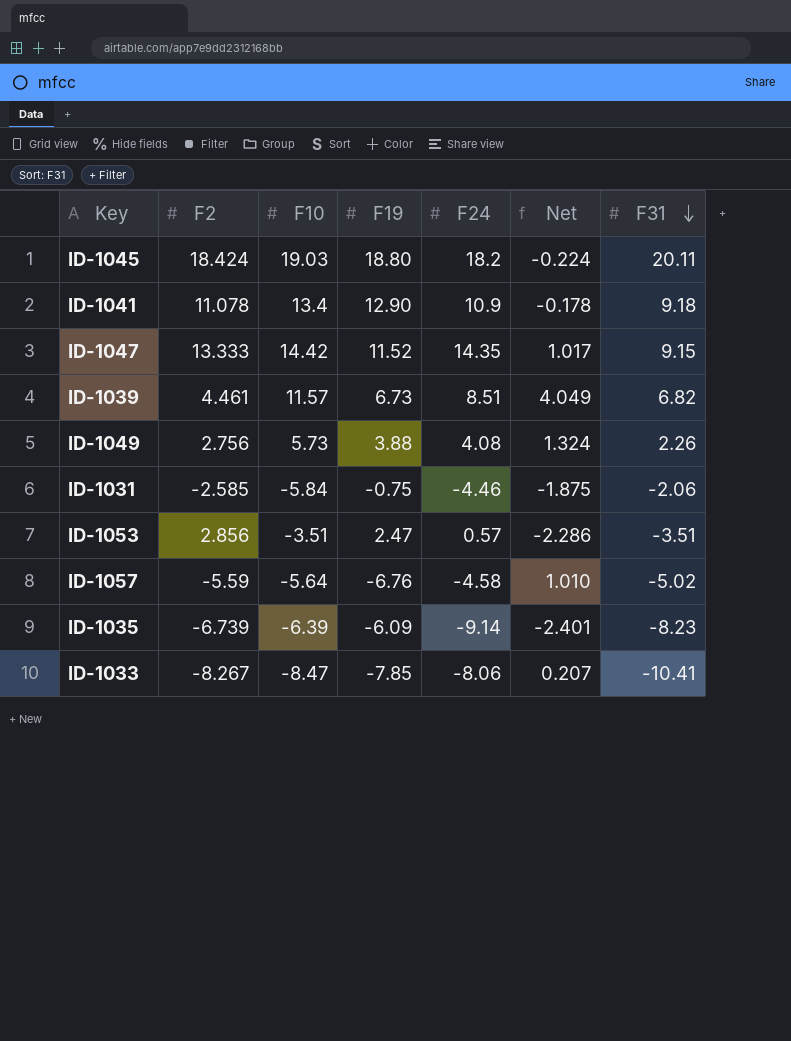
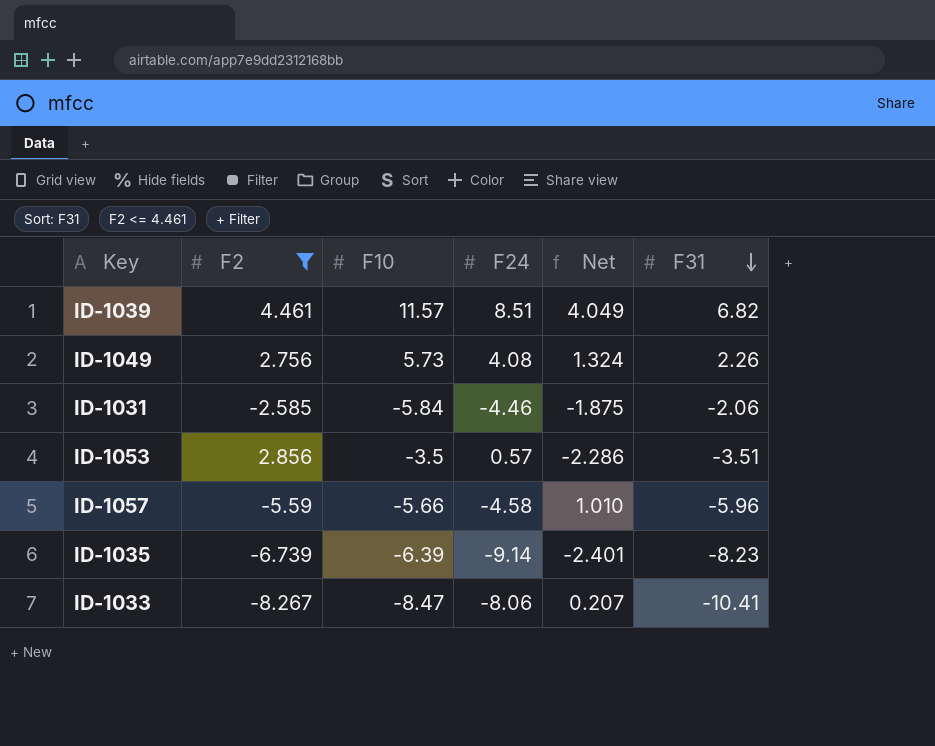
filter: none -> F2 <= 4.461
column F19 | position: 4 -> none
ID-1053 | F10: -3.51 -> -3.5
ID-1057 | F10: -5.64 -> -5.66
ID-1057 | F31: -5.02 -> -5.96

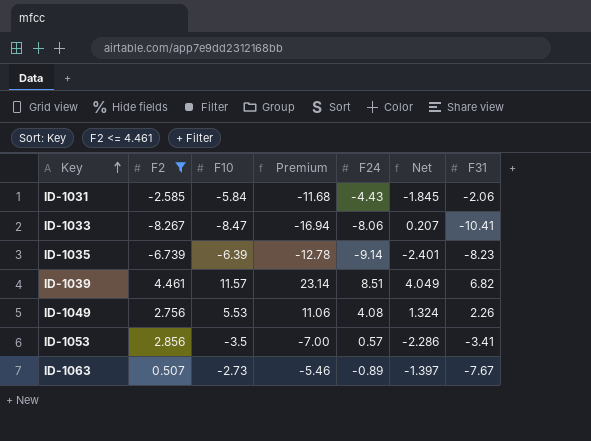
row order: F31 descending -> Key ascending
column Premium | formula: none -> [F10] * 2
row ID-1057: -5.59 | -5.66 | -4.58 | 1.010 | -5.96 -> none
ID-1031 | F24: -4.46 -> -4.43
ID-1031 | Net: -1.875 -> -1.845
ID-1049 | F10: 5.73 -> 5.53
ID-1053 | F31: -3.51 -> -3.41
row ID-1063: none -> 0.507 | -2.73 | -5.46 | -0.89 | -1.397 | -7.67

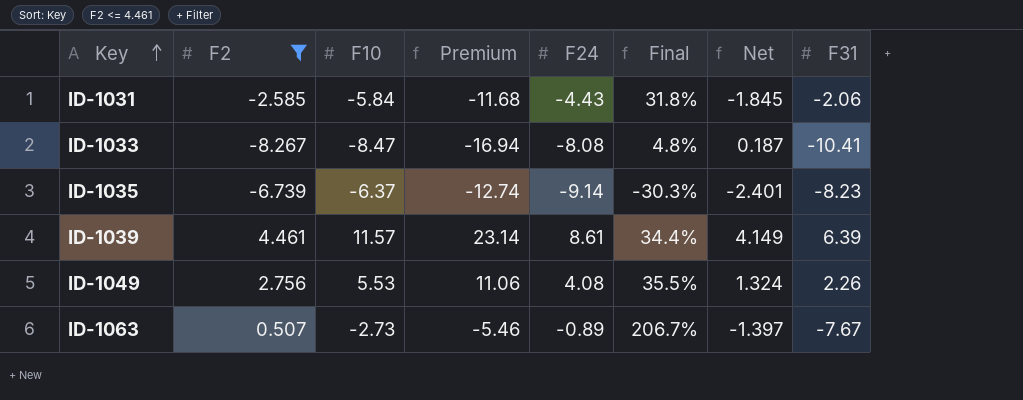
column Final | formula: none -> ([F10] - [F24]) / [F24]
row ID-1053: 2.856 | -3.5 | -7.00 | 0.57 | -2.286 | -3.41 -> none
ID-1033 | F24: -8.06 -> -8.08
ID-1033 | Net: 0.207 -> 0.187
ID-1035 | F10: -6.39 -> -6.37
ID-1035 | Premium: -12.78 -> -12.74
ID-1039 | F24: 8.51 -> 8.61
ID-1039 | Net: 4.049 -> 4.149
ID-1039 | F31: 6.82 -> 6.39

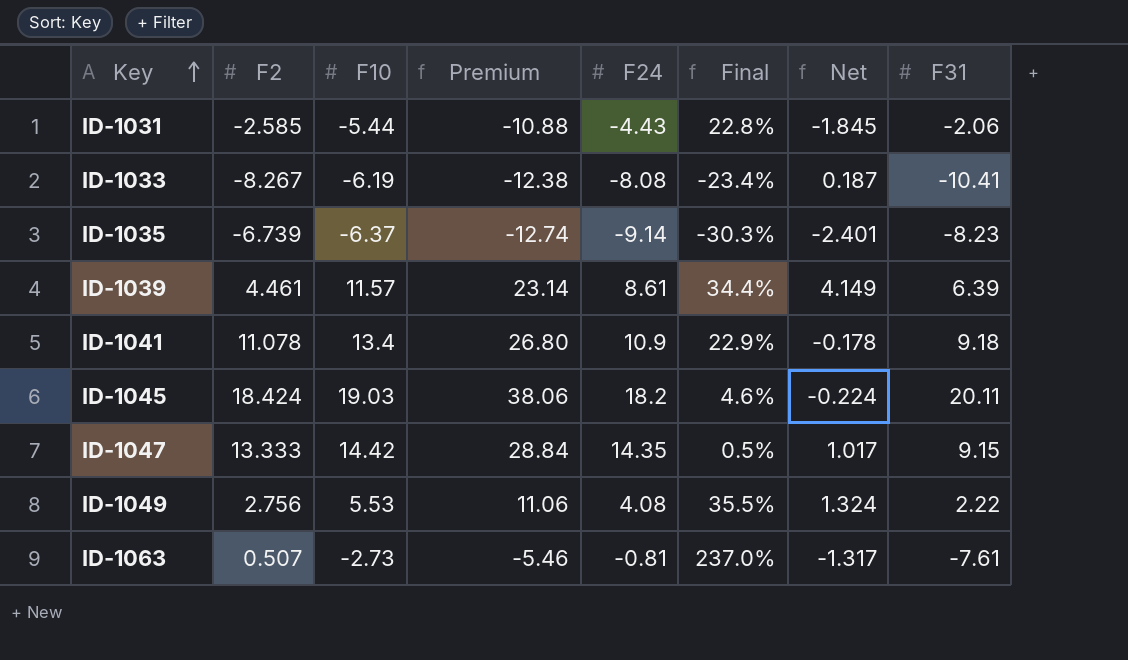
filter: F2 <= 4.461 -> none
ID-1031 | F10: -5.84 -> -5.44
ID-1031 | Premium: -11.68 -> -10.88
ID-1031 | Final: 31.8% -> 22.8%
ID-1033 | F10: -8.47 -> -6.19
ID-1033 | Premium: -16.94 -> -12.38
ID-1033 | Final: 4.8% -> -23.4%
ID-1049 | F31: 2.26 -> 2.22
ID-1063 | F24: -0.89 -> -0.81
ID-1063 | Final: 206.7% -> 237.0%
ID-1063 | Net: -1.397 -> -1.317
ID-1063 | F31: -7.67 -> -7.61

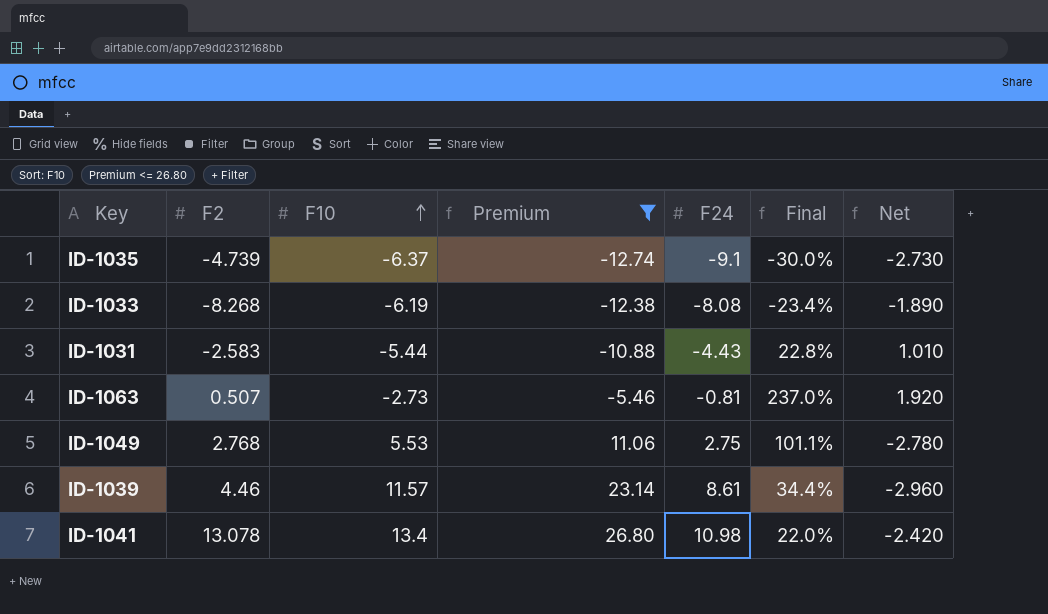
filter: none -> Premium <= 26.80
row order: Key ascending -> F10 ascending
column F31 | position: 8 -> none
column Net | formula: [F24] - [F2] -> [F24] - [F10]
ID-1035 | F2: -6.739 -> -4.739
ID-1035 | F24: -9.14 -> -9.1
ID-1035 | Final: -30.3% -> -30.0%
ID-1033 | F2: -8.267 -> -8.268
ID-1031 | F2: -2.585 -> -2.583
ID-1049 | F2: 2.756 -> 2.768
ID-1049 | F24: 4.08 -> 2.75
ID-1049 | Final: 35.5% -> 101.1%
ID-1039 | F2: 4.461 -> 4.46
ID-1041 | F2: 11.078 -> 13.078
ID-1041 | F24: 10.9 -> 10.98
ID-1041 | Final: 22.9% -> 22.0%

